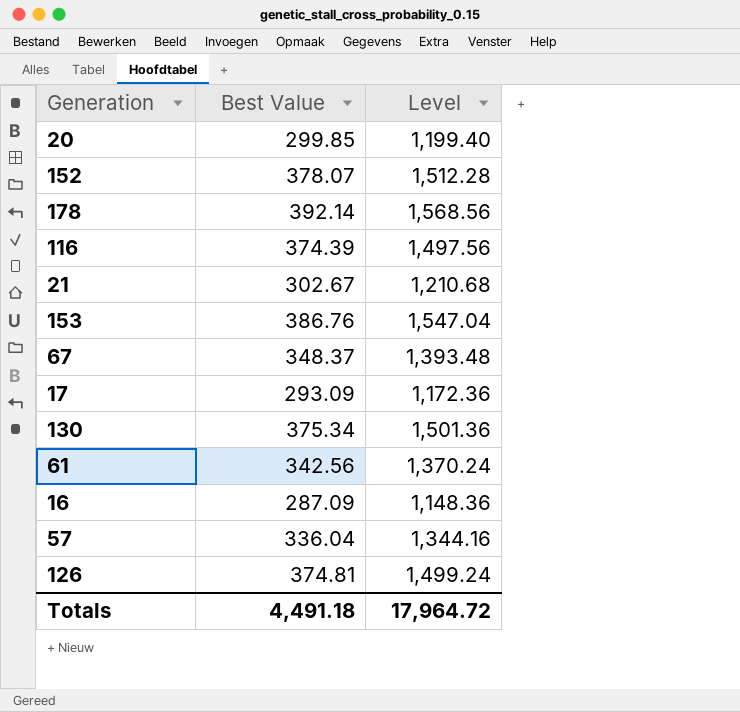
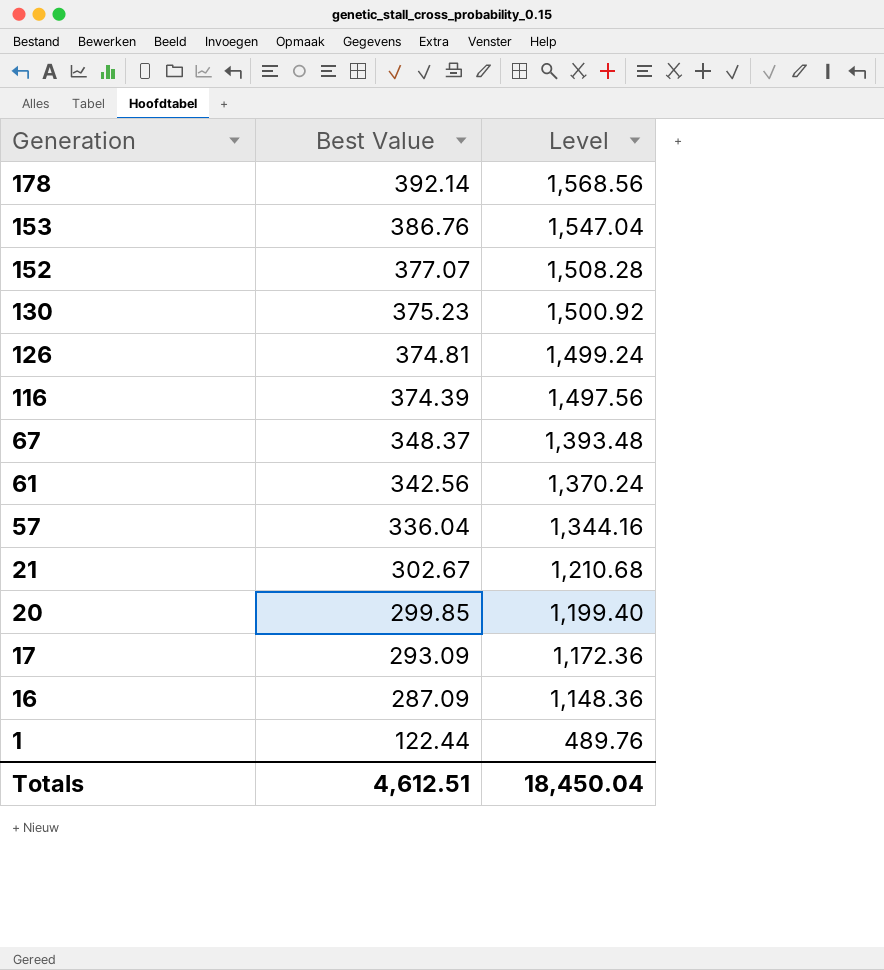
row order: none -> Generation descending
152 | Best Value: 378.07 -> 377.07
152 | Level: 1,512.28 -> 1,508.28
130 | Best Value: 375.34 -> 375.23
130 | Level: 1,501.36 -> 1,500.92
row 1: none -> 122.44 | 489.76
Totals | Best Value: 4,491.18 -> 4,612.51
Totals | Level: 17,964.72 -> 18,450.04

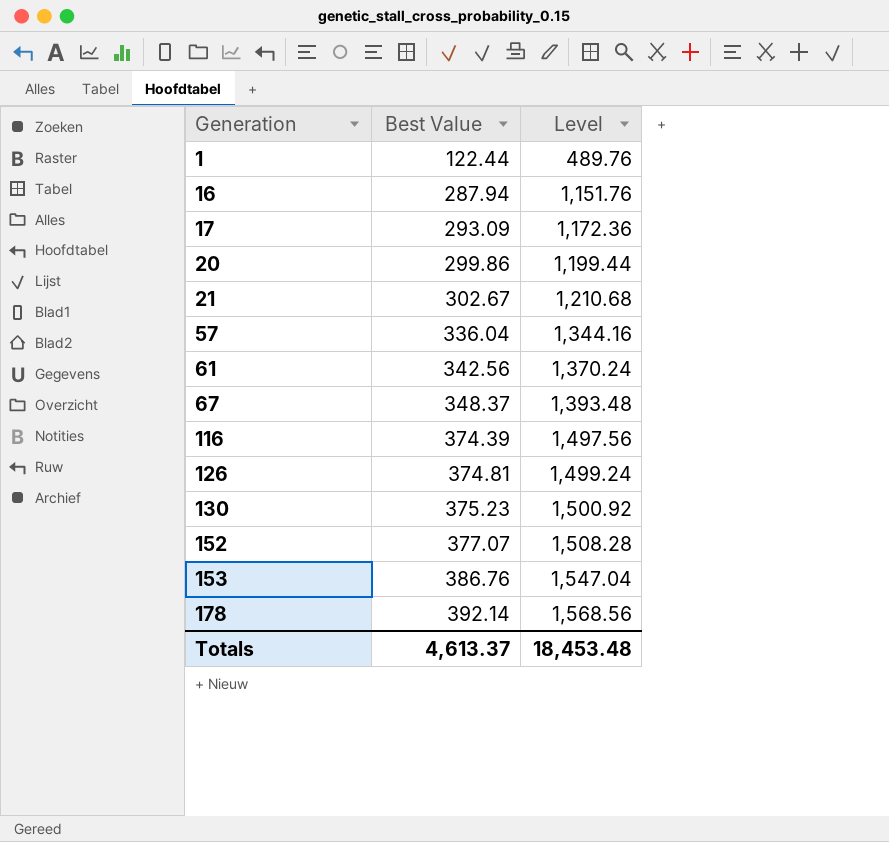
row order: Generation descending -> Generation ascending
16 | Best Value: 287.09 -> 287.94
16 | Level: 1,148.36 -> 1,151.76
20 | Best Value: 299.85 -> 299.86
20 | Level: 1,199.40 -> 1,199.44
Totals | Best Value: 4,612.51 -> 4,613.37
Totals | Level: 18,450.04 -> 18,453.48

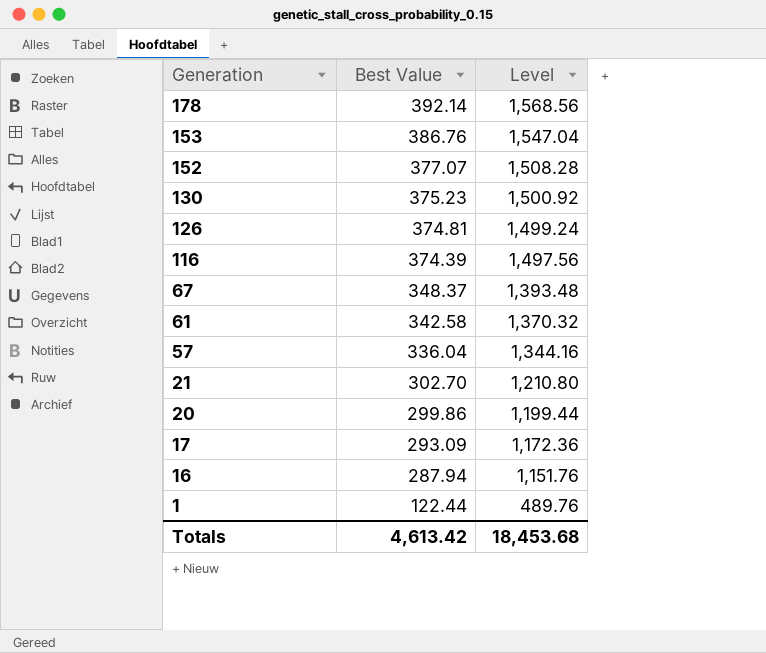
row order: Generation ascending -> Generation descending
61 | Best Value: 342.56 -> 342.58
61 | Level: 1,370.24 -> 1,370.32
21 | Best Value: 302.67 -> 302.70
21 | Level: 1,210.68 -> 1,210.80
Totals | Best Value: 4,613.37 -> 4,613.42
Totals | Level: 18,453.48 -> 18,453.68

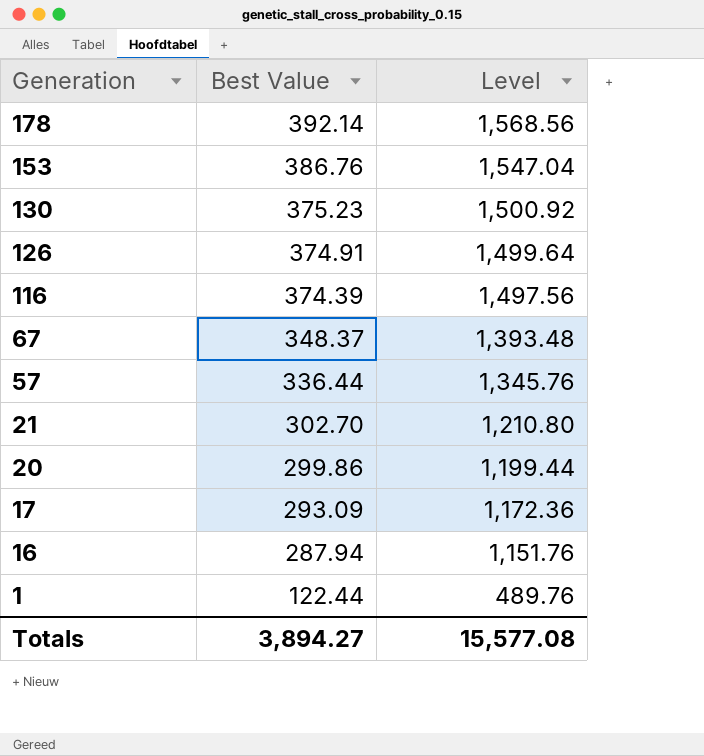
row 152: 377.07 | 1,508.28 -> none
row 61: 342.58 | 1,370.32 -> none
126 | Best Value: 374.81 -> 374.91
126 | Level: 1,499.24 -> 1,499.64
57 | Best Value: 336.04 -> 336.44
57 | Level: 1,344.16 -> 1,345.76
Totals | Best Value: 4,613.42 -> 3,894.27
Totals | Level: 18,453.68 -> 15,577.08

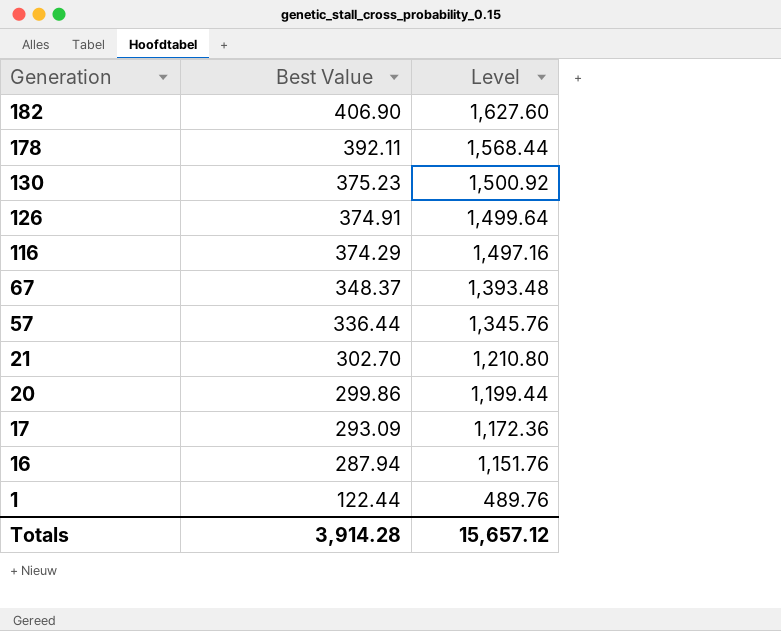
row 153: 386.76 | 1,547.04 -> none
row 182: none -> 406.90 | 1,627.60
178 | Best Value: 392.14 -> 392.11
178 | Level: 1,568.56 -> 1,568.44
116 | Best Value: 374.39 -> 374.29
116 | Level: 1,497.56 -> 1,497.16
Totals | Best Value: 3,894.27 -> 3,914.28
Totals | Level: 15,577.08 -> 15,657.12

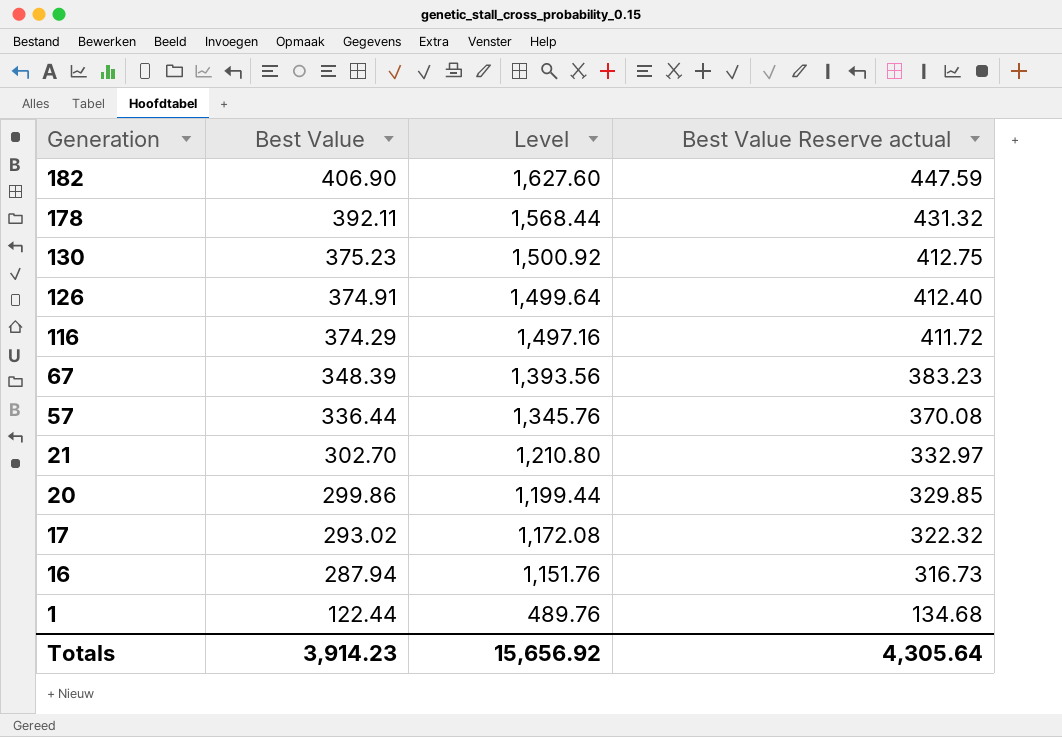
column Best Value Reserve actual | formula: none -> [Best Value] * 1.1
67 | Best Value: 348.37 -> 348.39
67 | Level: 1,393.48 -> 1,393.56
17 | Best Value: 293.09 -> 293.02
17 | Level: 1,172.36 -> 1,172.08
Totals | Best Value: 3,914.28 -> 3,914.23
Totals | Level: 15,657.12 -> 15,656.92

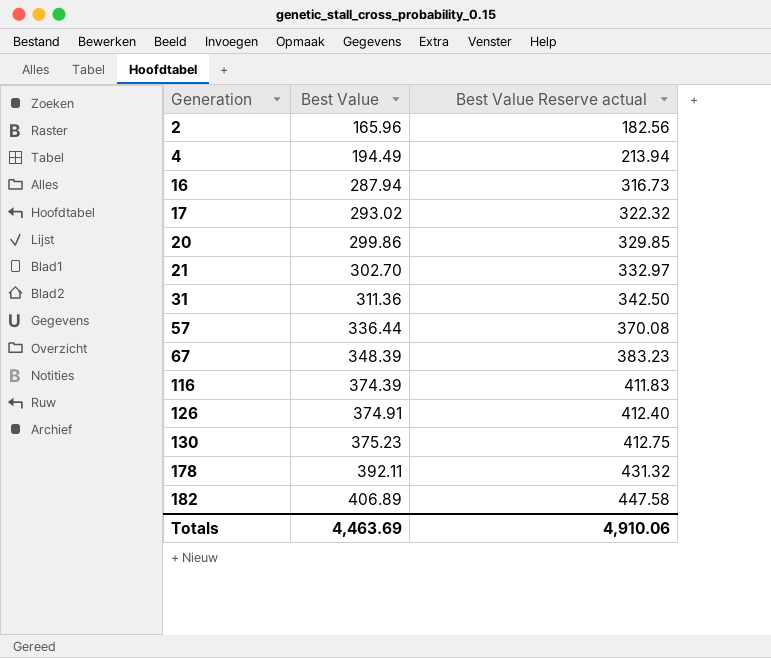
row order: Generation descending -> Generation ascending
column Level | formula: [Best Value] * 4 -> none
row 1: 122.44 | 489.76 | 134.68 -> none
row 2: none -> 165.96 | 182.56
row 4: none -> 194.49 | 213.94
row 31: none -> 311.36 | 342.50
116 | Best Value: 374.29 -> 374.39
116 | Best Value Reserve actual: 411.72 -> 411.83
182 | Best Value: 406.90 -> 406.89
182 | Best Value Reserve actual: 447.59 -> 447.58
Totals | Best Value: 3,914.23 -> 4,463.69
Totals | Best Value Reserve actual: 4,305.64 -> 4,910.06

